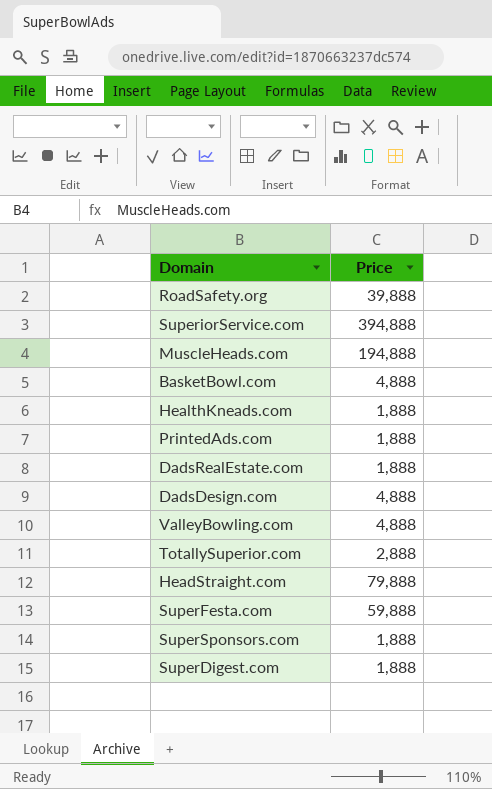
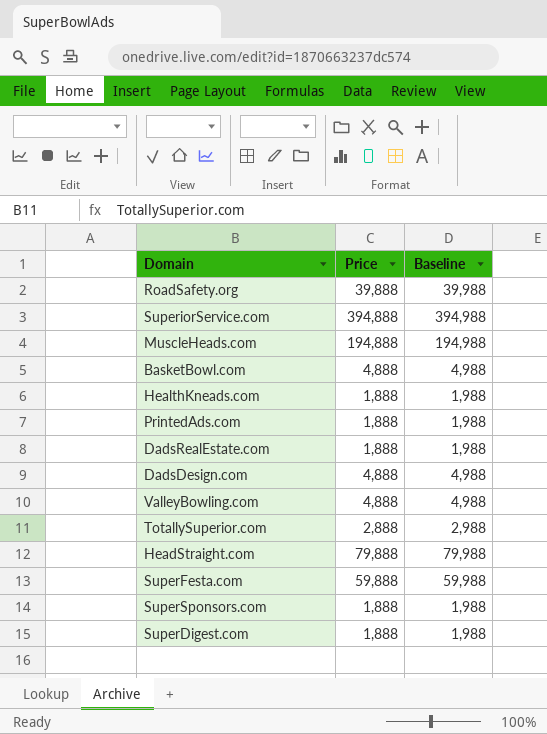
column Baseline | formula: none -> [Price] + 100

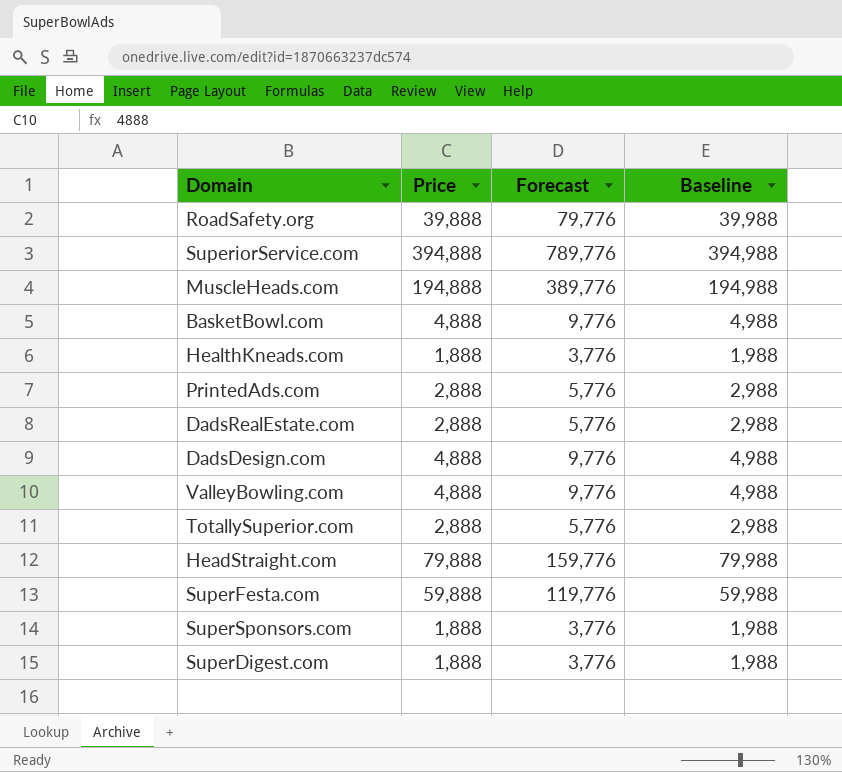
column Forecast | formula: none -> [Price] * 2
PrintedAds.com | Price: 1,888 -> 2,888
PrintedAds.com | Baseline: 1,988 -> 2,988
DadsRealEstate.com | Price: 1,888 -> 2,888
DadsRealEstate.com | Baseline: 1,988 -> 2,988

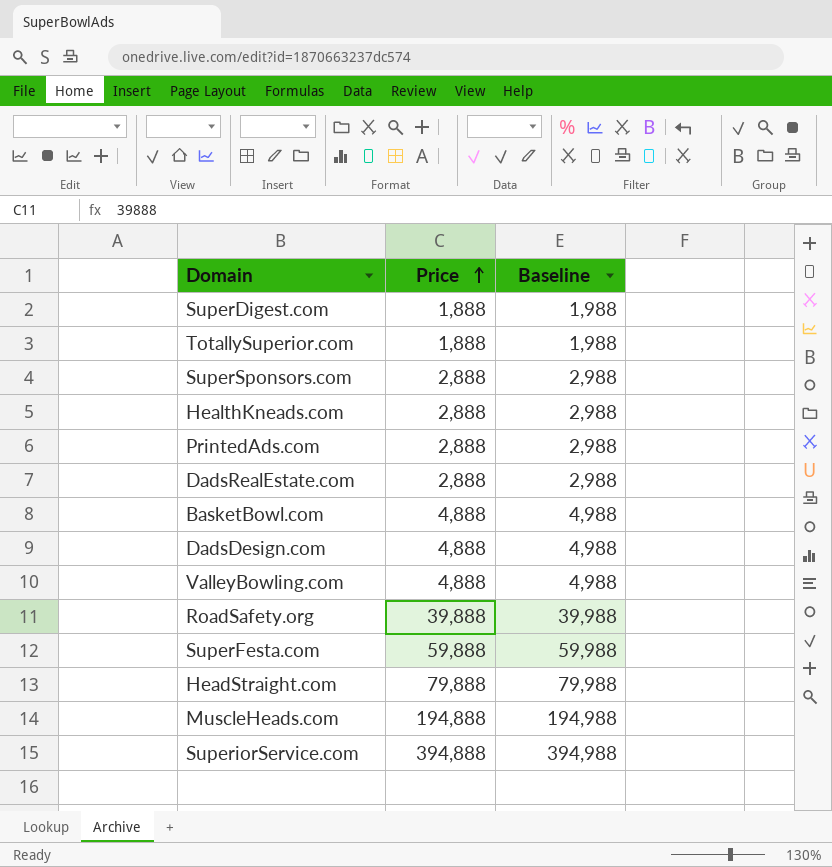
row order: none -> Price ascending
column Forecast | formula: [Price] * 2 -> none
TotallySuperior.com | Price: 2,888 -> 1,888
TotallySuperior.com | Baseline: 2,988 -> 1,988
SuperSponsors.com | Price: 1,888 -> 2,888
SuperSponsors.com | Baseline: 1,988 -> 2,988
HealthKneads.com | Price: 1,888 -> 2,888
HealthKneads.com | Baseline: 1,988 -> 2,988

